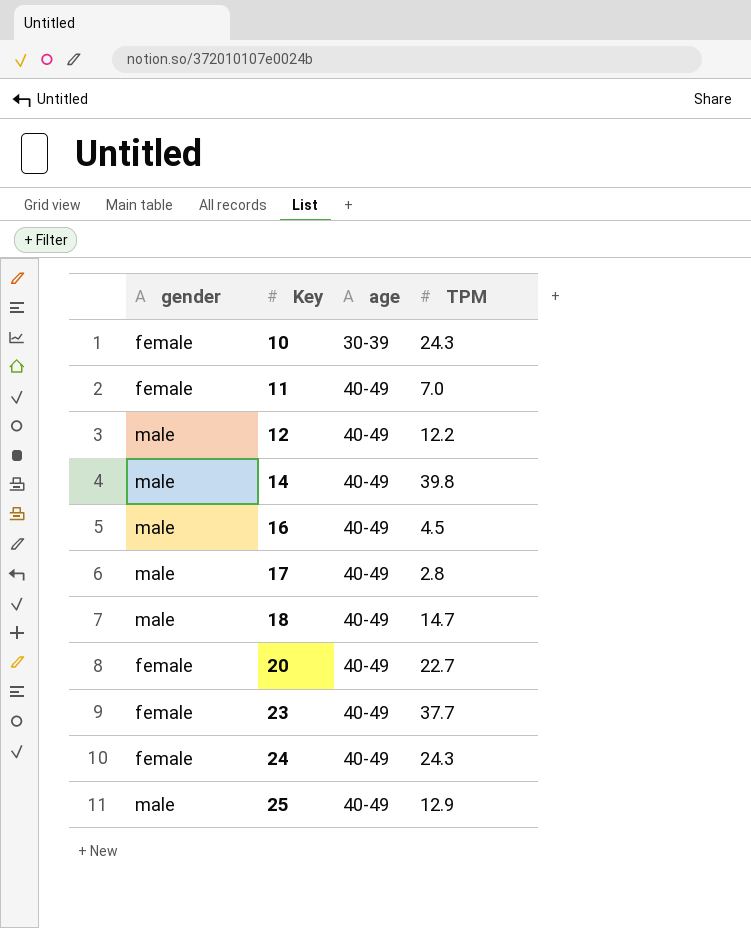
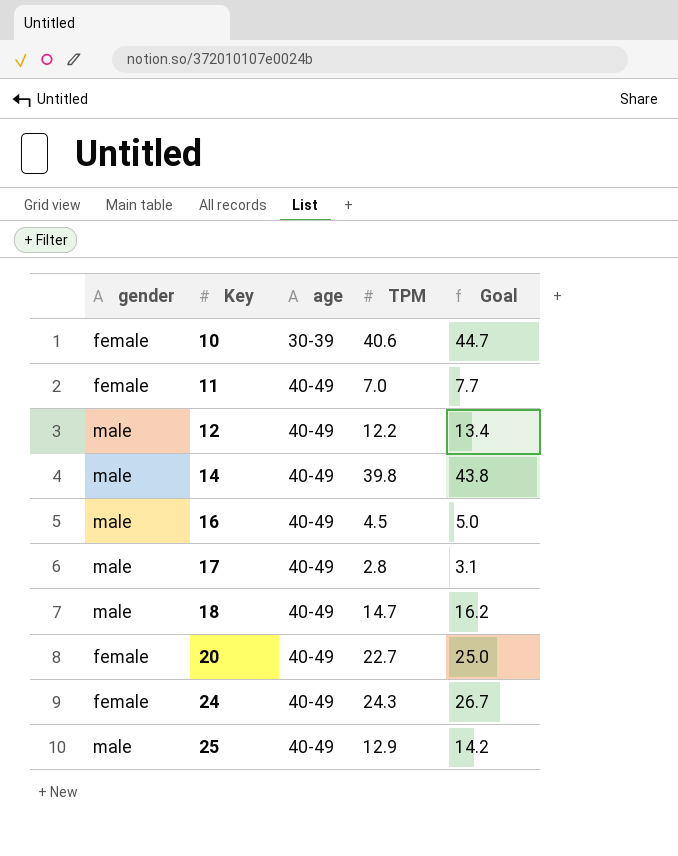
column Goal | formula: none -> [TPM] * 1.1
row 23: female | 40-49 | 37.7 -> none
10 | TPM: 24.3 -> 40.6

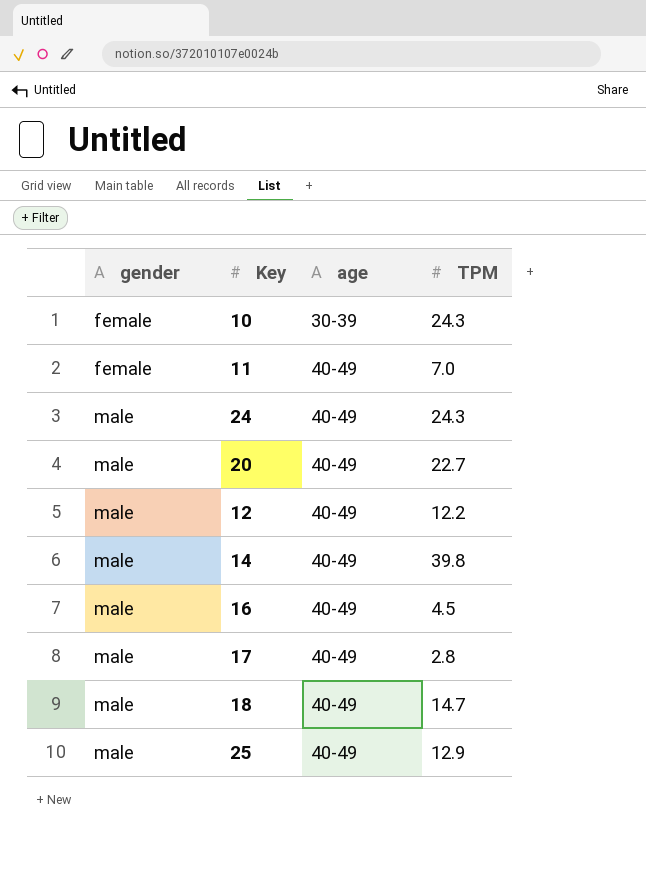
row order: Key ascending -> gender ascending
column Goal | formula: [TPM] * 1.1 -> none
10 | TPM: 40.6 -> 24.3
24 | gender: female -> male
20 | gender: female -> male

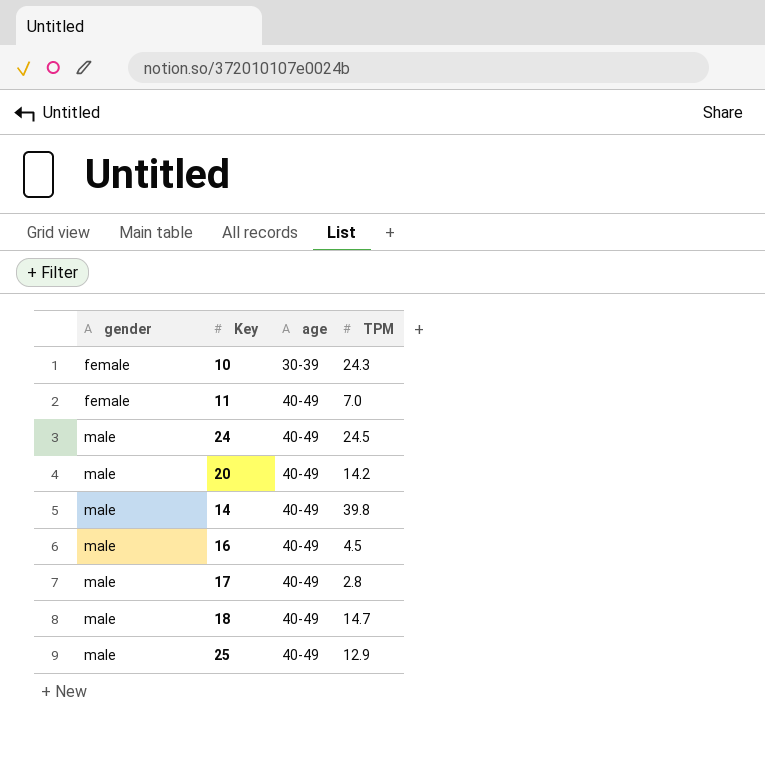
row 12: male | 40-49 | 12.2 -> none
24 | TPM: 24.3 -> 24.5
20 | TPM: 22.7 -> 14.2

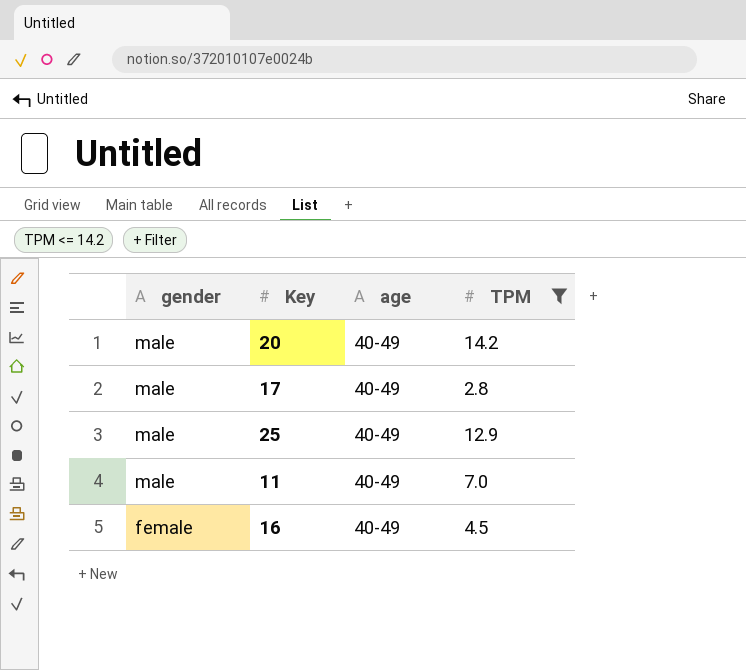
filter: none -> TPM <= 14.2
row order: gender ascending -> gender descending
11 | gender: female -> male
16 | gender: male -> female

